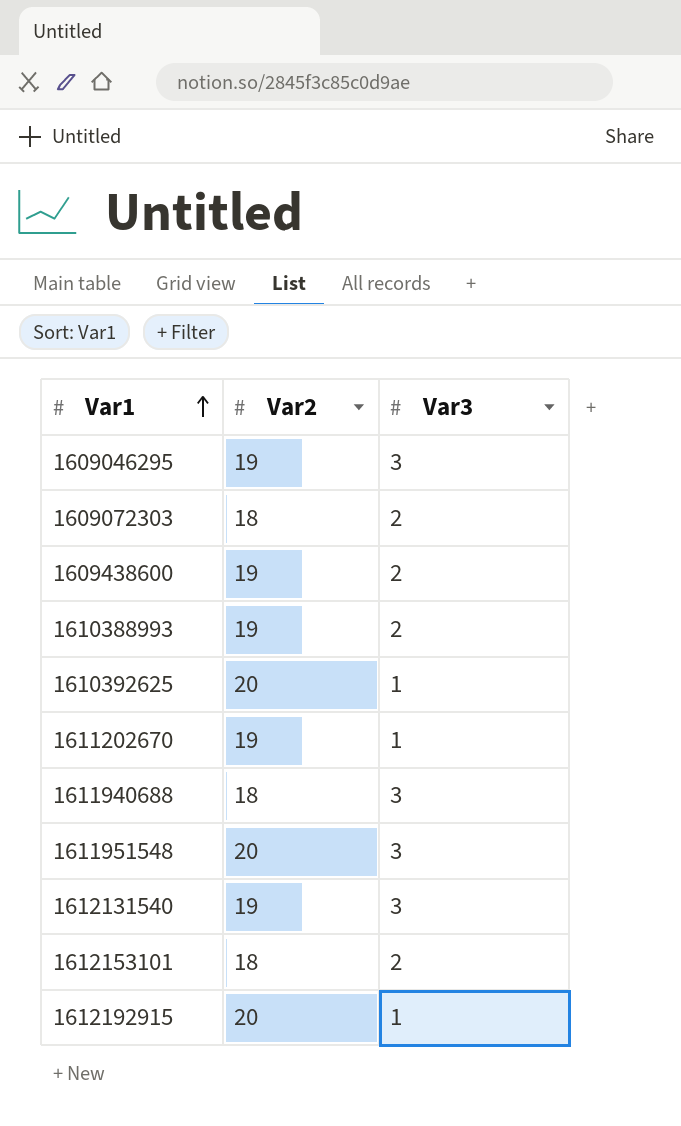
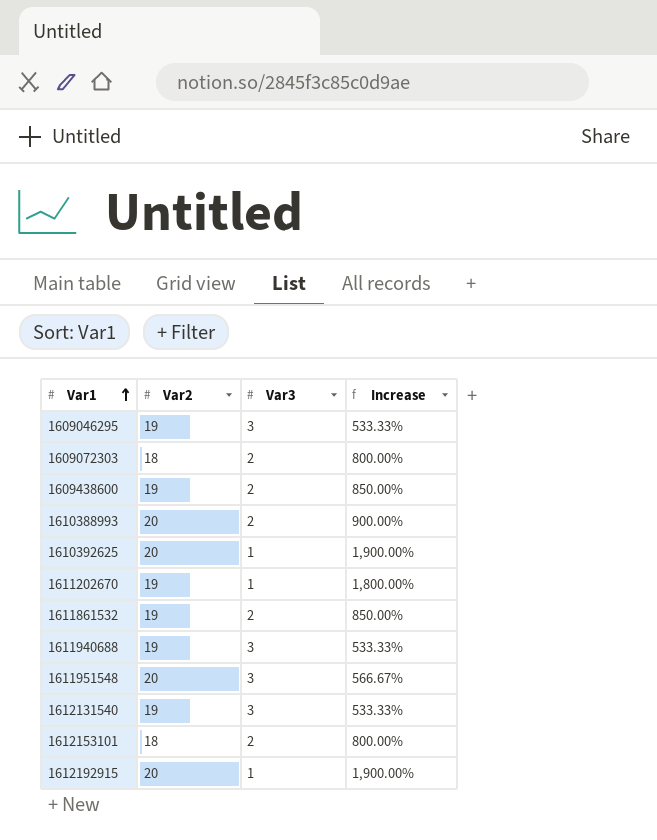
column Increase | formula: none -> ([Var2] - [Var3]) / [Var3]
1610388993 | Var2: 19 -> 20
row 1611861532: none -> 19 | 2 | 850.00%
1611940688 | Var2: 18 -> 19

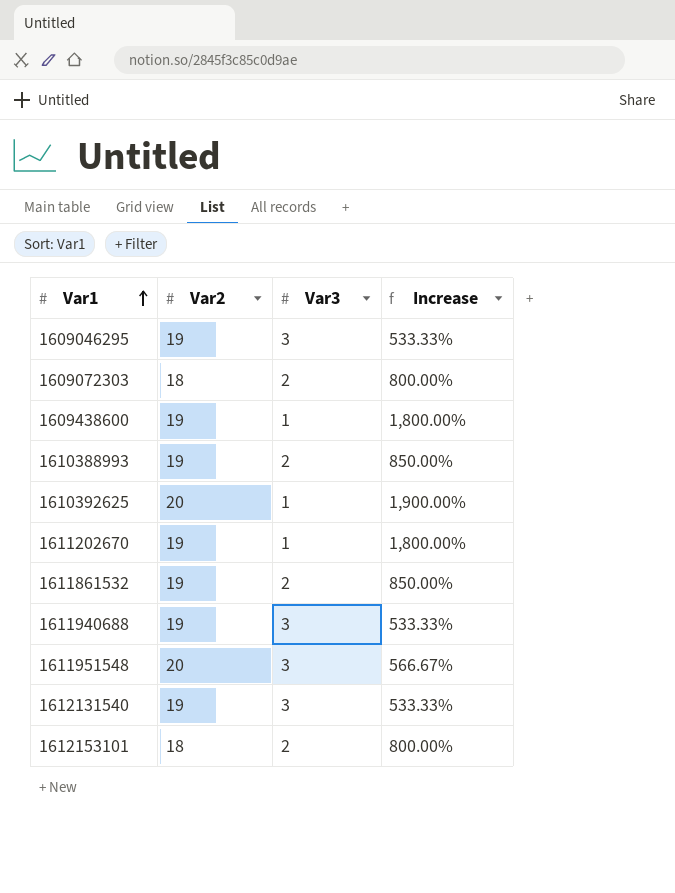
row 1612192915: 20 | 1 | 1,900.00% -> none
1609438600 | Var3: 2 -> 1
1609438600 | Increase: 850.00% -> 1,800.00%
1610388993 | Var2: 20 -> 19
1610388993 | Increase: 900.00% -> 850.00%

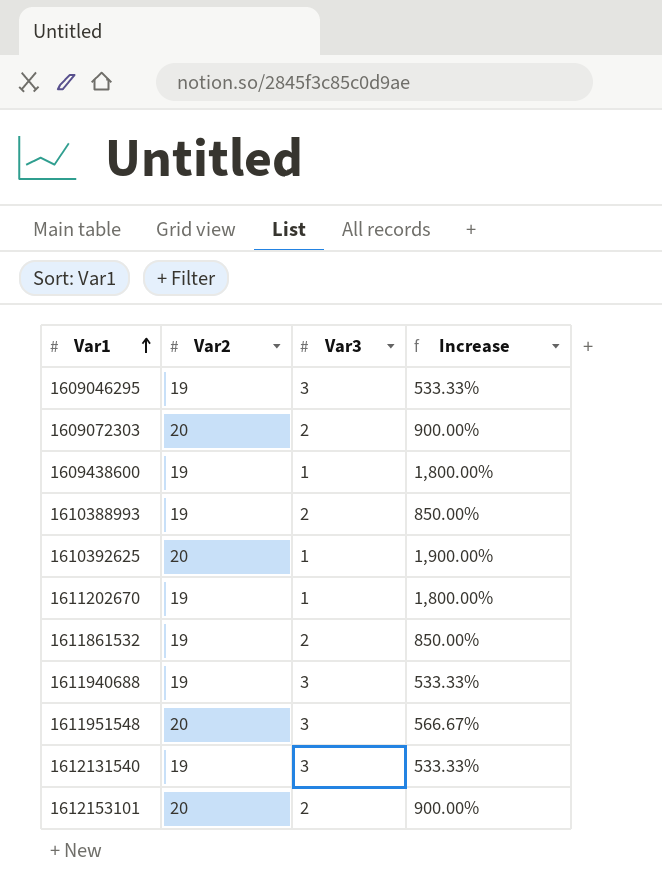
1609072303 | Var2: 18 -> 20
1609072303 | Increase: 800.00% -> 900.00%
1612153101 | Var2: 18 -> 20
1612153101 | Increase: 800.00% -> 900.00%

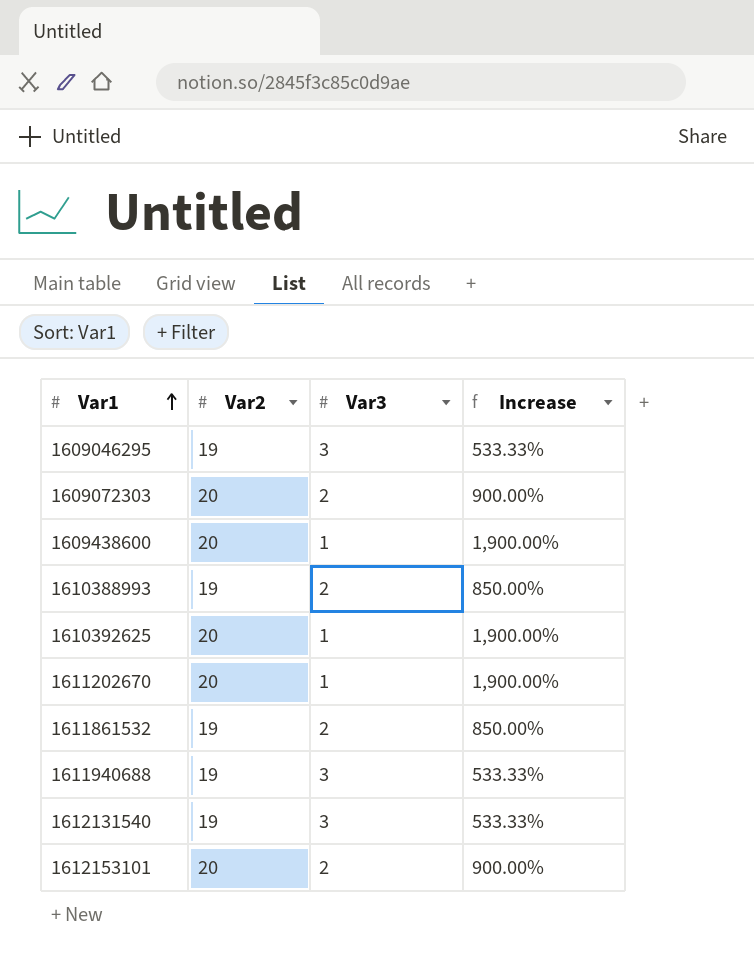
row 1611951548: 20 | 3 | 566.67% -> none
1609438600 | Var2: 19 -> 20
1609438600 | Increase: 1,800.00% -> 1,900.00%
1611202670 | Var2: 19 -> 20
1611202670 | Increase: 1,800.00% -> 1,900.00%

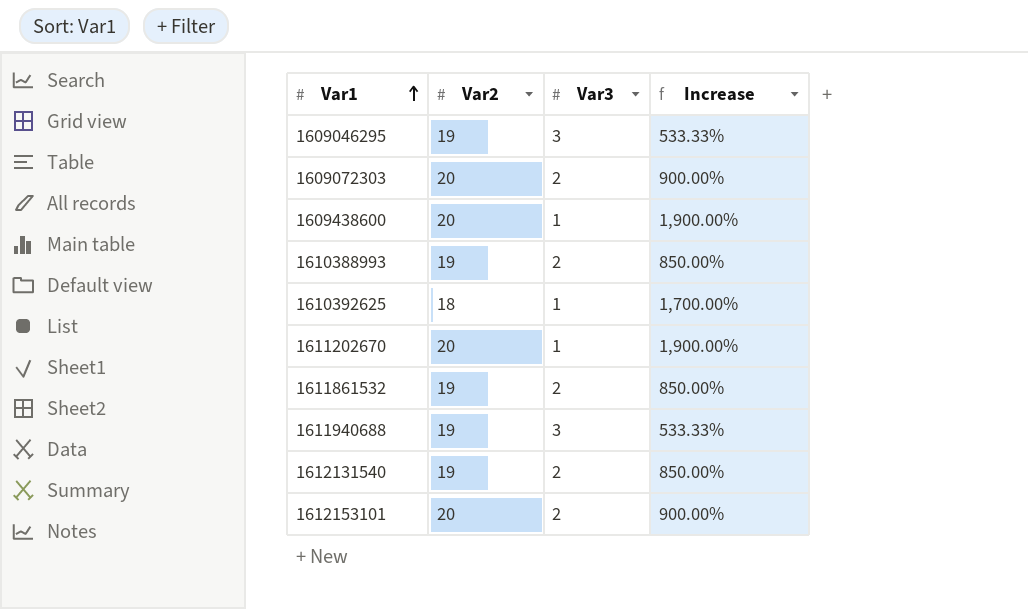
1610392625 | Var2: 20 -> 18
1610392625 | Increase: 1,900.00% -> 1,700.00%
1612131540 | Var3: 3 -> 2
1612131540 | Increase: 533.33% -> 850.00%

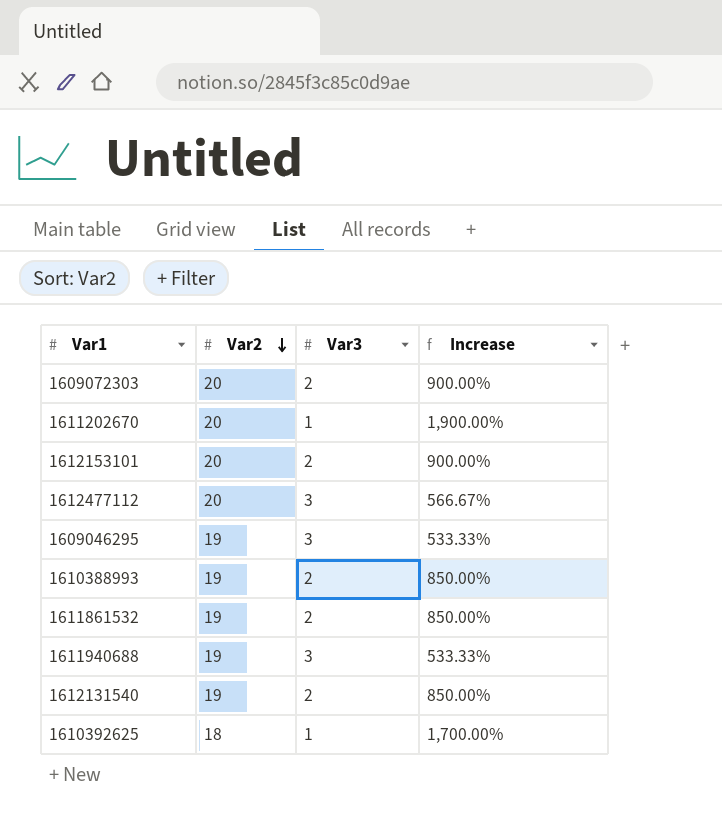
row order: Var1 ascending -> Var2 descending
row 1609438600: 20 | 1 | 1,900.00% -> none
row 1612477112: none -> 20 | 3 | 566.67%

